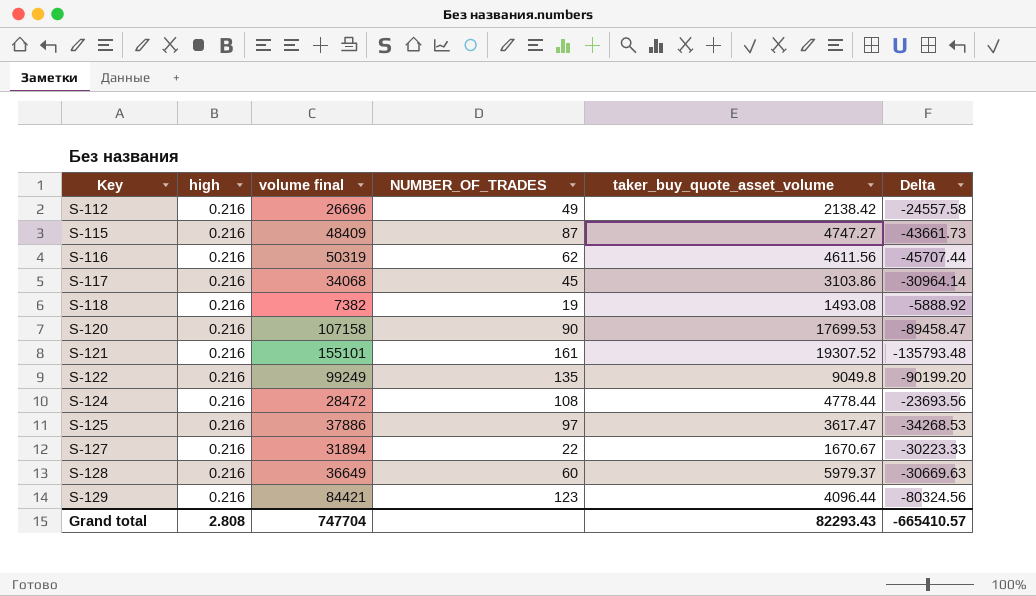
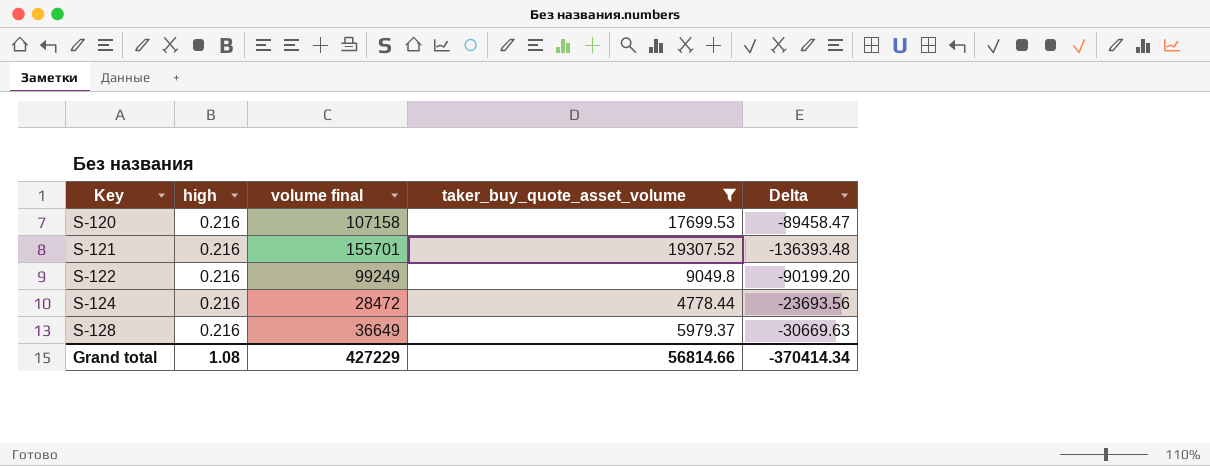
filter: none -> taker_buy_quote_asset_volume >= 4778.44
column NUMBER_OF_TRADES | position: 4 -> none
S-121 | volume final: 155101 -> 155701
S-121 | Delta: -135793.48 -> -136393.48
Grand total | high: 2.808 -> 1.08
Grand total | volume final: 747704 -> 427229
Grand total | taker_buy_quote_asset_volume: 82293.43 -> 56814.66
Grand total | Delta: -665410.57 -> -370414.34

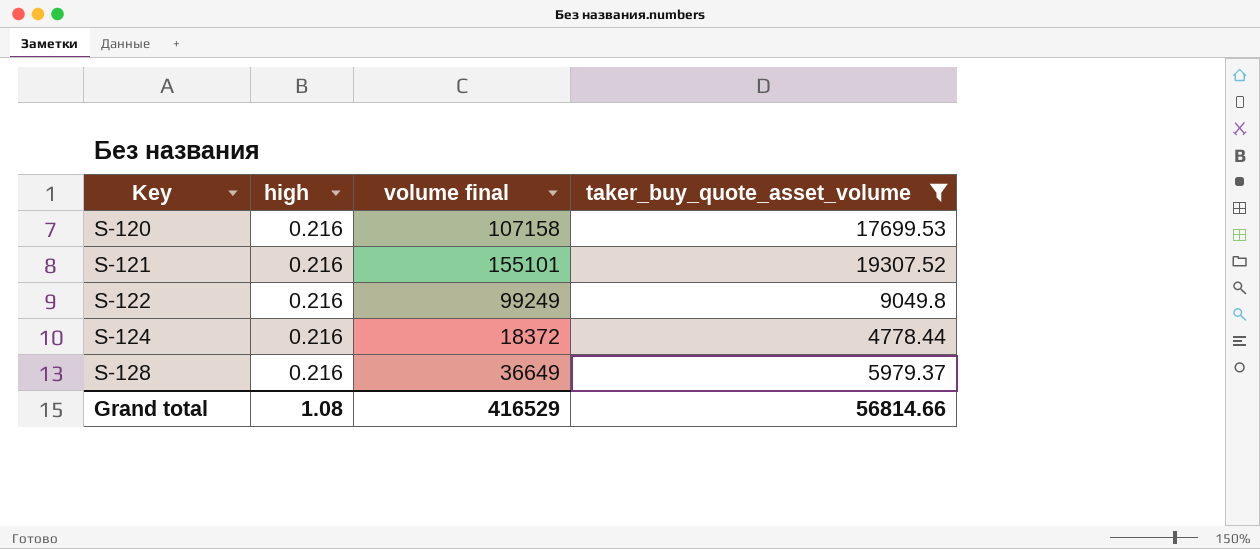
column Delta | formula: [taker_buy_quote_asset_volume] - [volume final] -> none
S-121 | volume final: 155701 -> 155101
S-124 | volume final: 28472 -> 18372
Grand total | volume final: 427229 -> 416529

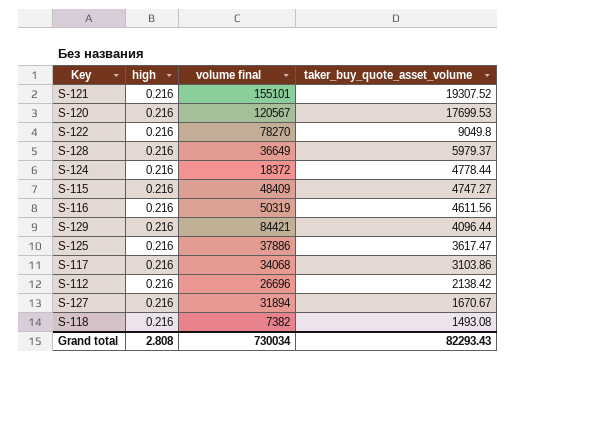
filter: taker_buy_quote_asset_volume >= 4778.44 -> none
row order: Key ascending -> taker_buy_quote_asset_volume descending
S-120 | volume final: 107158 -> 120567
S-122 | volume final: 99249 -> 78270
Grand total | high: 1.08 -> 2.808
Grand total | volume final: 416529 -> 730034
Grand total | taker_buy_quote_asset_volume: 56814.66 -> 82293.43

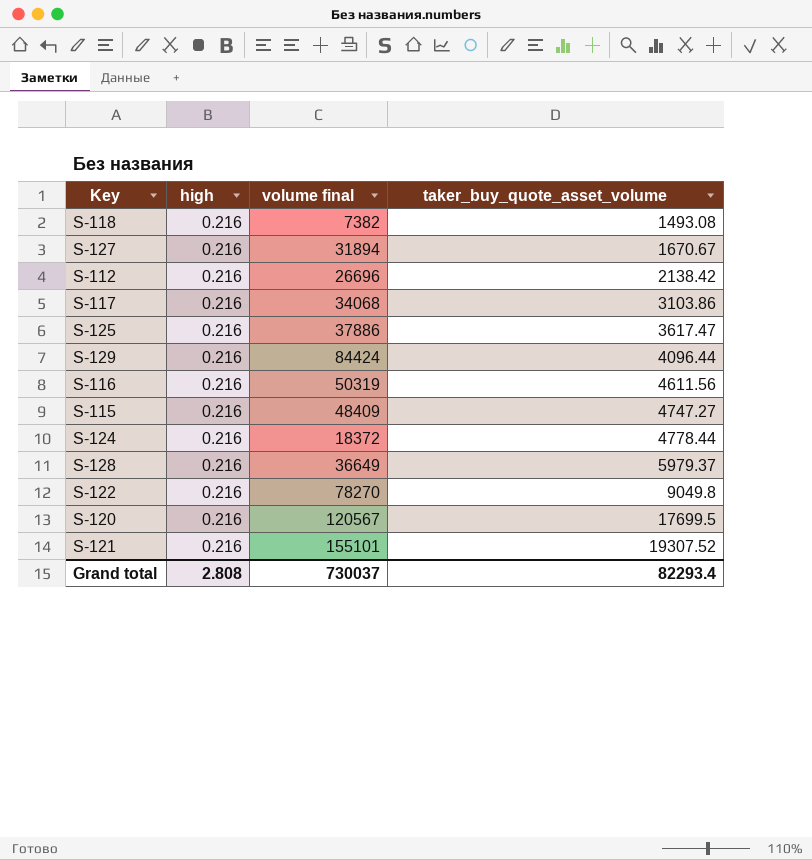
row order: taker_buy_quote_asset_volume descending -> taker_buy_quote_asset_volume ascending
S-129 | volume final: 84421 -> 84424
S-120 | taker_buy_quote_asset_volume: 17699.53 -> 17699.5
Grand total | volume final: 730034 -> 730037
Grand total | taker_buy_quote_asset_volume: 82293.43 -> 82293.4

